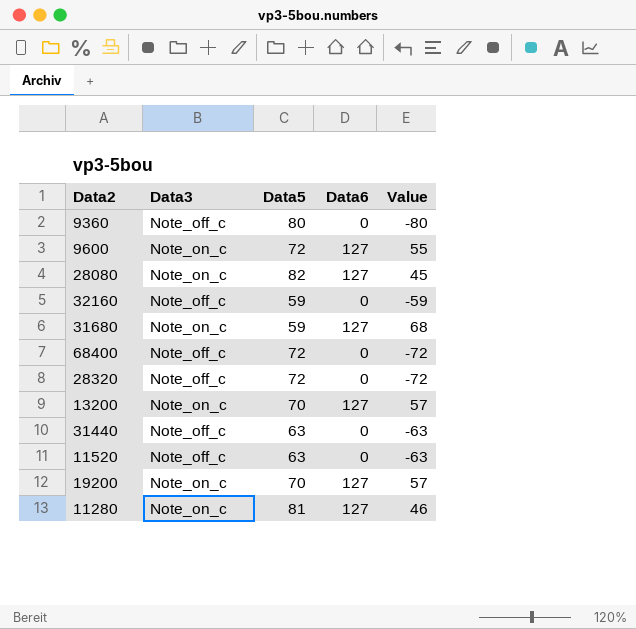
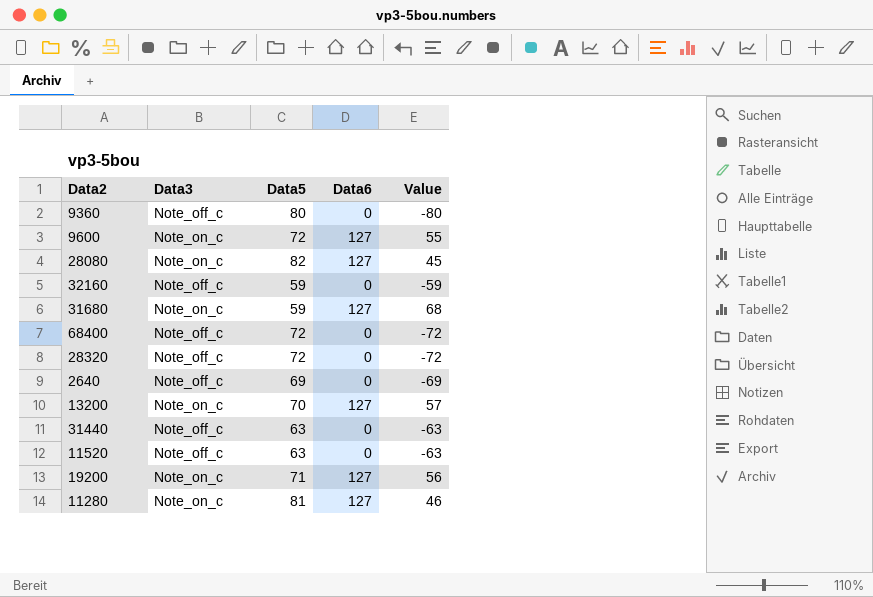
row 2640: none -> Note_off_c | 69 | 0 | -69
19200 | Data5: 70 -> 71
19200 | Value: 57 -> 56

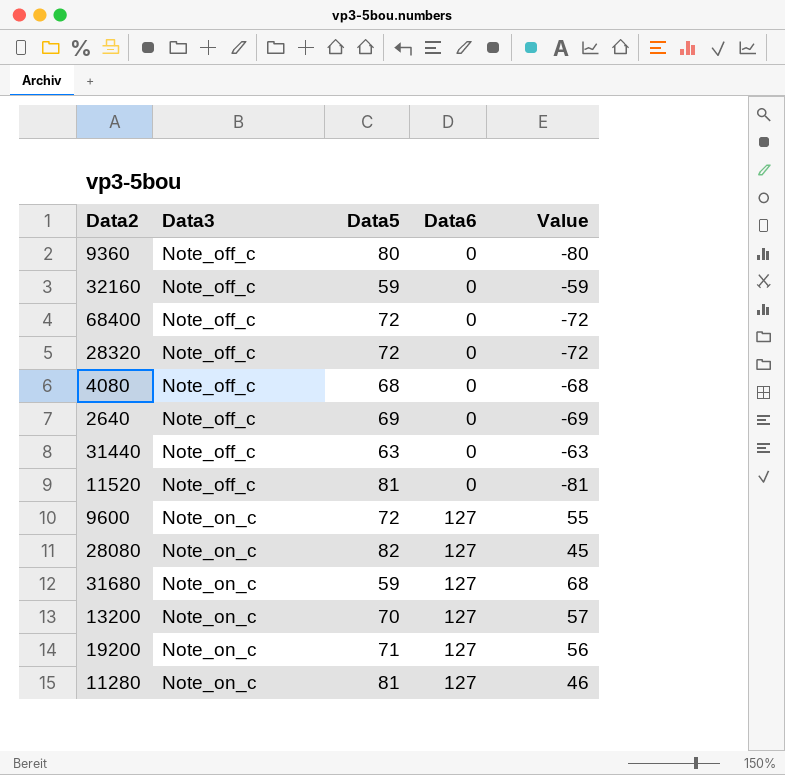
row order: none -> Data3 ascending
row 4080: none -> Note_off_c | 68 | 0 | -68
11520 | Data5: 63 -> 81
11520 | Value: -63 -> -81

